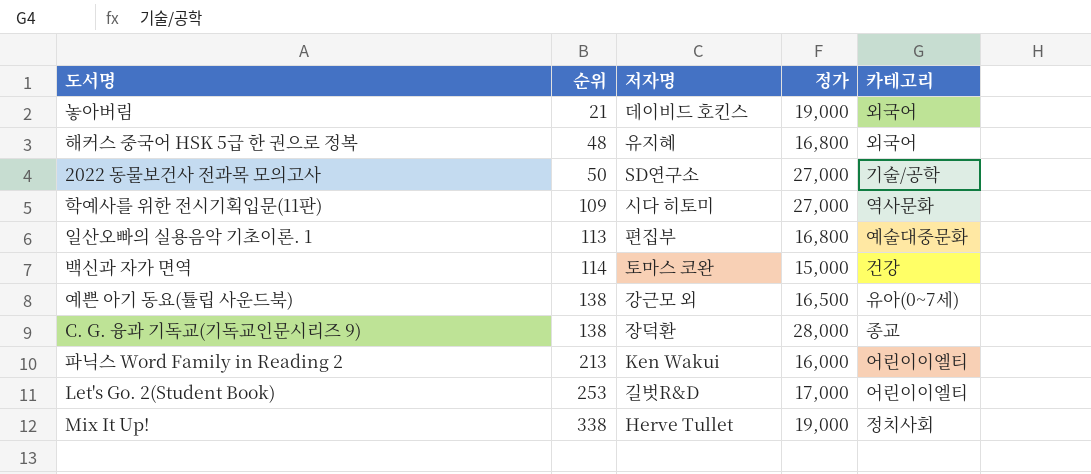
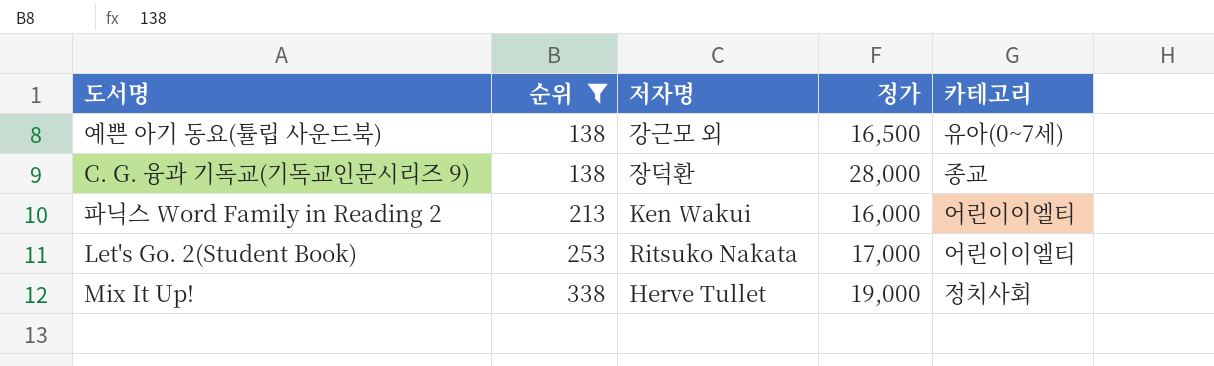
filter: none -> 순위 >= 138
Let's Go. 2(Student Book) | 저자명: 길벗R&D -> Ritsuko Nakata

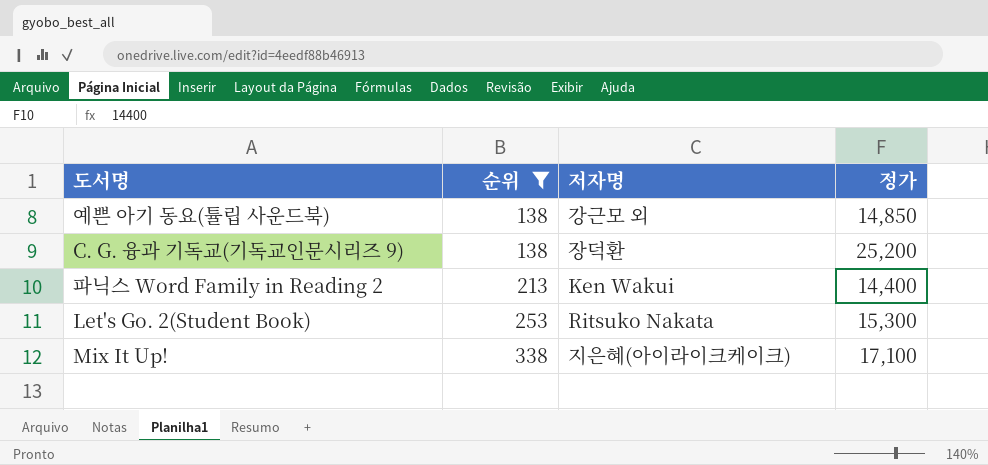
column 카테고리 | position: 5 -> none
예쁜 아기 동요(튤립 사운드북) | 정가: 16,500 -> 14,850
C. G. 융과 기독교(기독교인문시리즈 9) | 정가: 28,000 -> 25,200
파닉스 Word Family in Reading 2 | 정가: 16,000 -> 14,400
Let's Go. 2(Student Book) | 정가: 17,000 -> 15,300
Mix It Up! | 저자명: Herve Tullet -> 지은혜(아이라이크케이크)
Mix It Up! | 정가: 19,000 -> 17,100

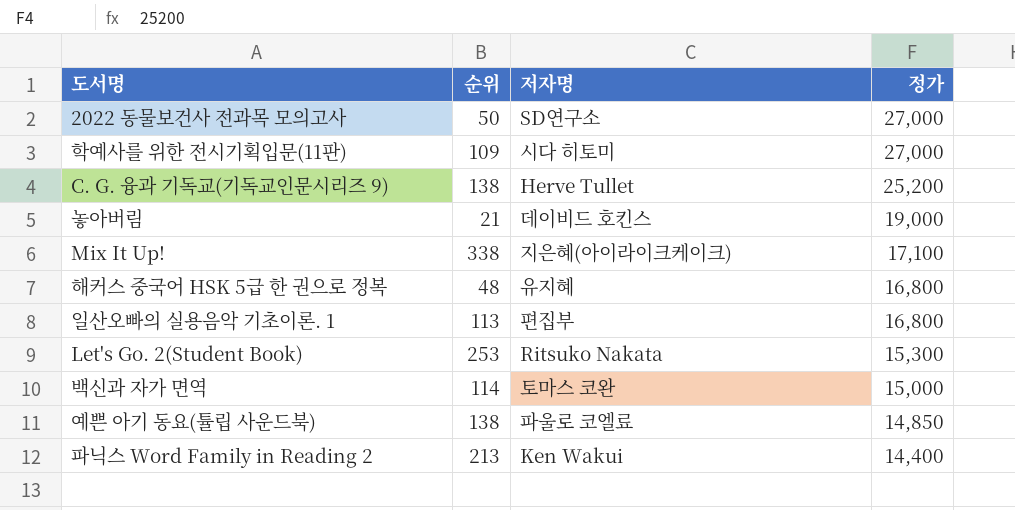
filter: 순위 >= 138 -> none
row order: 순위 ascending -> 정가 descending
C. G. 융과 기독교(기독교인문시리즈 9) | 저자명: 장덕환 -> Herve Tullet
예쁜 아기 동요(튤립 사운드북) | 저자명: 강근모 외 -> 파울로 코엘료

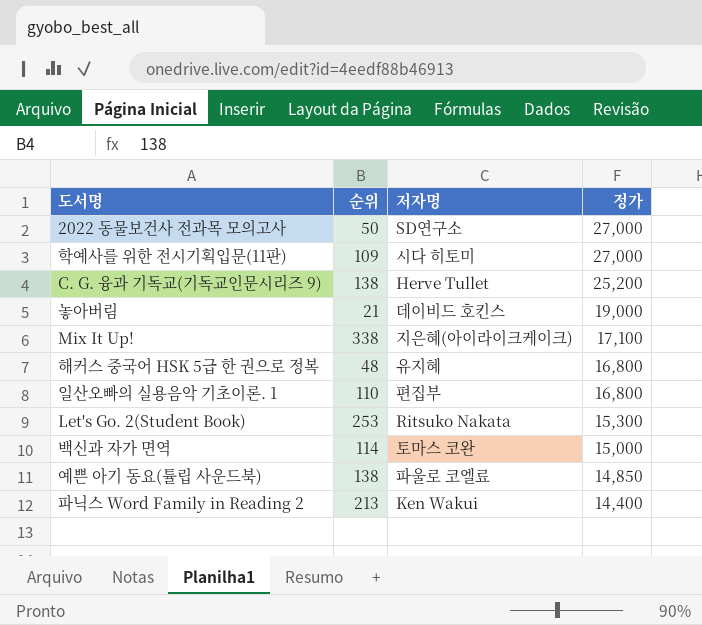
일산오빠의 실용음악 기초이론. 1 | 순위: 113 -> 110

